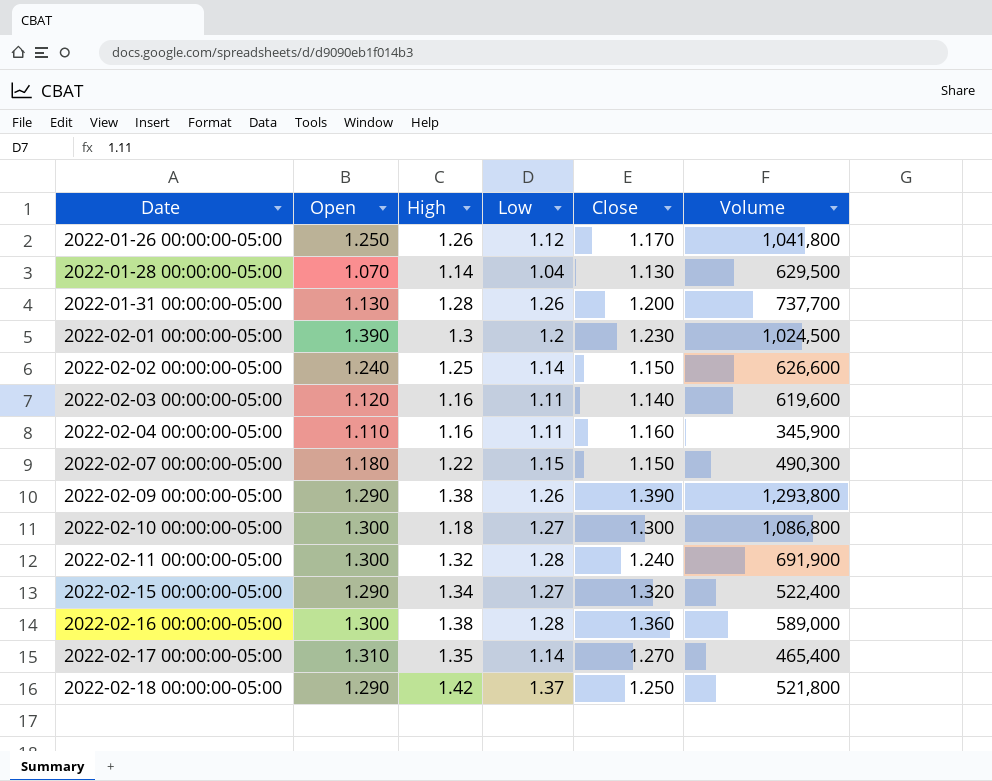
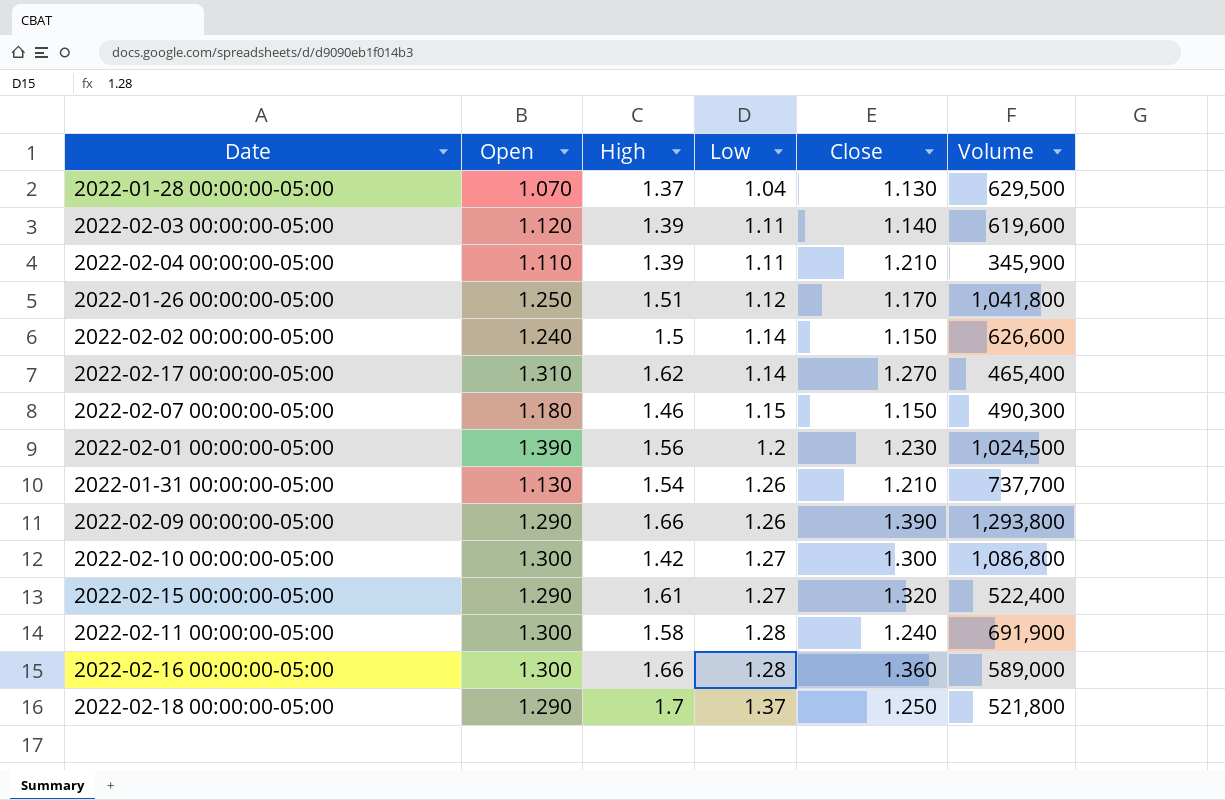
row order: Date ascending -> Low ascending
2022-01-28 00:00:00-05:00 | High: 1.14 -> 1.37
2022-02-03 00:00:00-05:00 | High: 1.16 -> 1.39
2022-02-04 00:00:00-05:00 | High: 1.16 -> 1.39
2022-02-04 00:00:00-05:00 | Close: 1.160 -> 1.210
2022-01-26 00:00:00-05:00 | High: 1.26 -> 1.51
2022-02-02 00:00:00-05:00 | High: 1.25 -> 1.5
2022-02-17 00:00:00-05:00 | High: 1.35 -> 1.62
2022-02-07 00:00:00-05:00 | High: 1.22 -> 1.46
2022-02-01 00:00:00-05:00 | High: 1.3 -> 1.56
2022-01-31 00:00:00-05:00 | High: 1.28 -> 1.54
2022-01-31 00:00:00-05:00 | Close: 1.200 -> 1.210
2022-02-09 00:00:00-05:00 | High: 1.38 -> 1.66
2022-02-10 00:00:00-05:00 | High: 1.18 -> 1.42
2022-02-15 00:00:00-05:00 | High: 1.34 -> 1.61
2022-02-11 00:00:00-05:00 | High: 1.32 -> 1.58
2022-02-16 00:00:00-05:00 | High: 1.38 -> 1.66
2022-02-18 00:00:00-05:00 | High: 1.42 -> 1.7

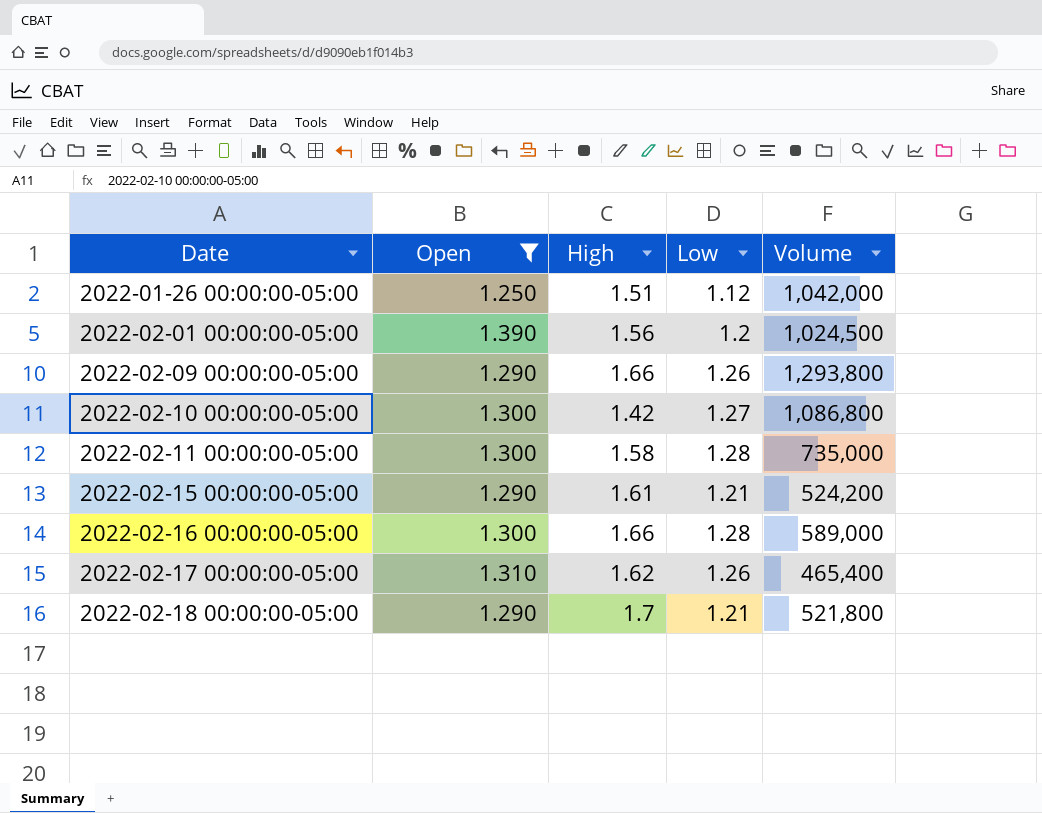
filter: none -> Open >= 1.250
row order: Low ascending -> Date ascending
column Close | position: 5 -> none
2022-01-26 00:00:00-05:00 | Volume: 1,041,800 -> 1,042,000
2022-02-11 00:00:00-05:00 | Volume: 691,900 -> 735,000
2022-02-15 00:00:00-05:00 | Low: 1.27 -> 1.21
2022-02-15 00:00:00-05:00 | Volume: 522,400 -> 524,200
2022-02-17 00:00:00-05:00 | Low: 1.14 -> 1.26
2022-02-18 00:00:00-05:00 | Low: 1.37 -> 1.21

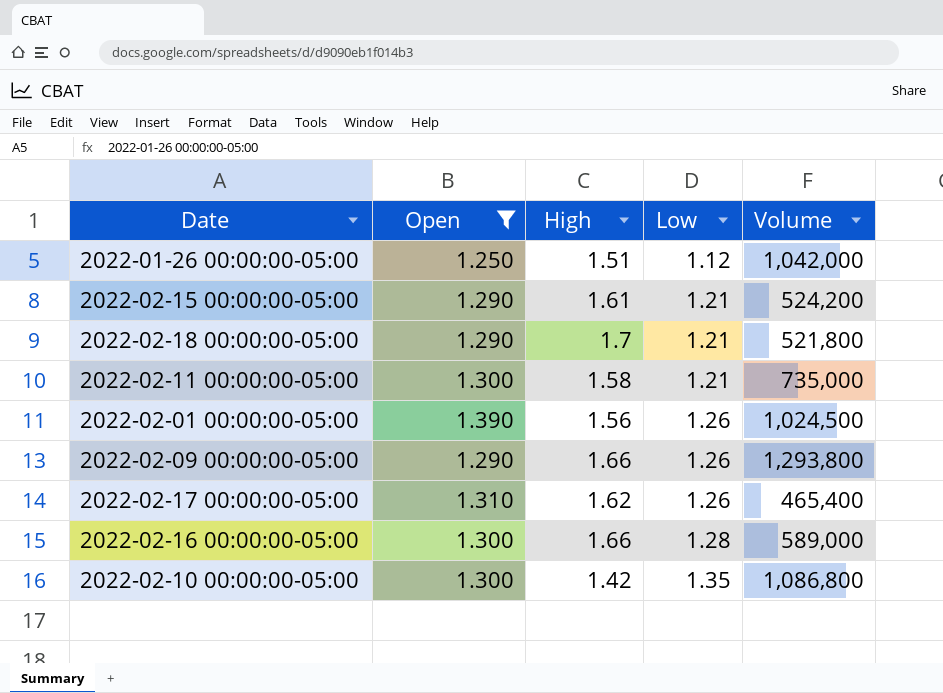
row order: Date ascending -> Low ascending
2022-02-11 00:00:00-05:00 | Low: 1.28 -> 1.21
2022-02-01 00:00:00-05:00 | Low: 1.2 -> 1.26
2022-02-10 00:00:00-05:00 | Low: 1.27 -> 1.35

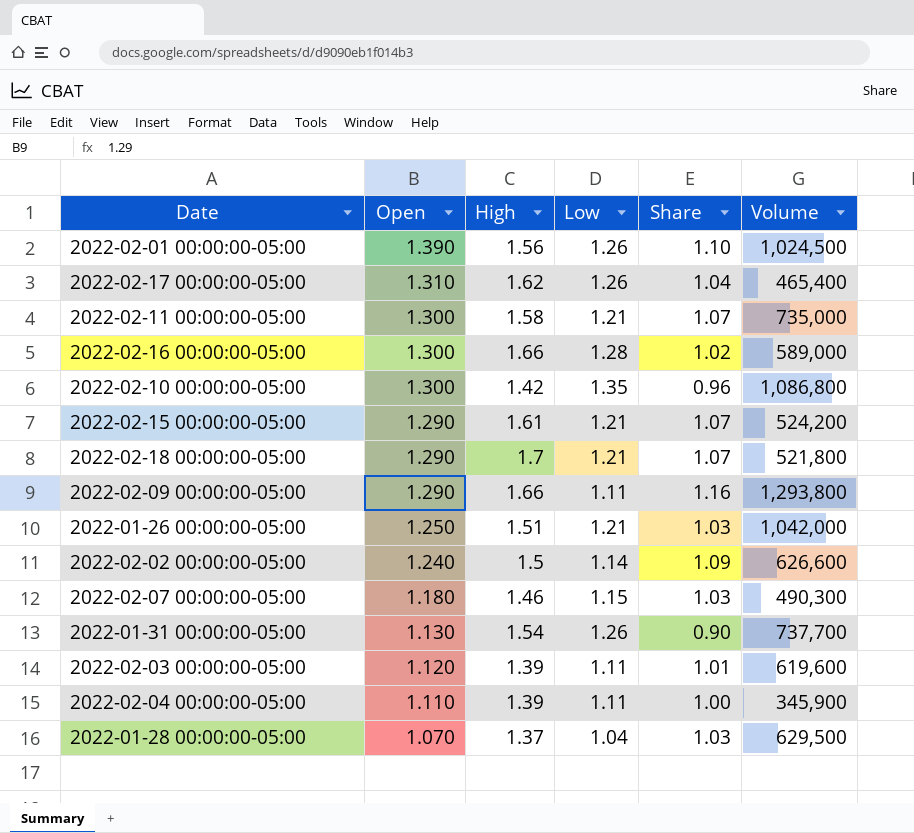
filter: Open >= 1.250 -> none
row order: Low ascending -> Open descending
column Share | formula: none -> [Open] / [Low]
2022-02-09 00:00:00-05:00 | Low: 1.26 -> 1.11
2022-01-26 00:00:00-05:00 | Low: 1.12 -> 1.21

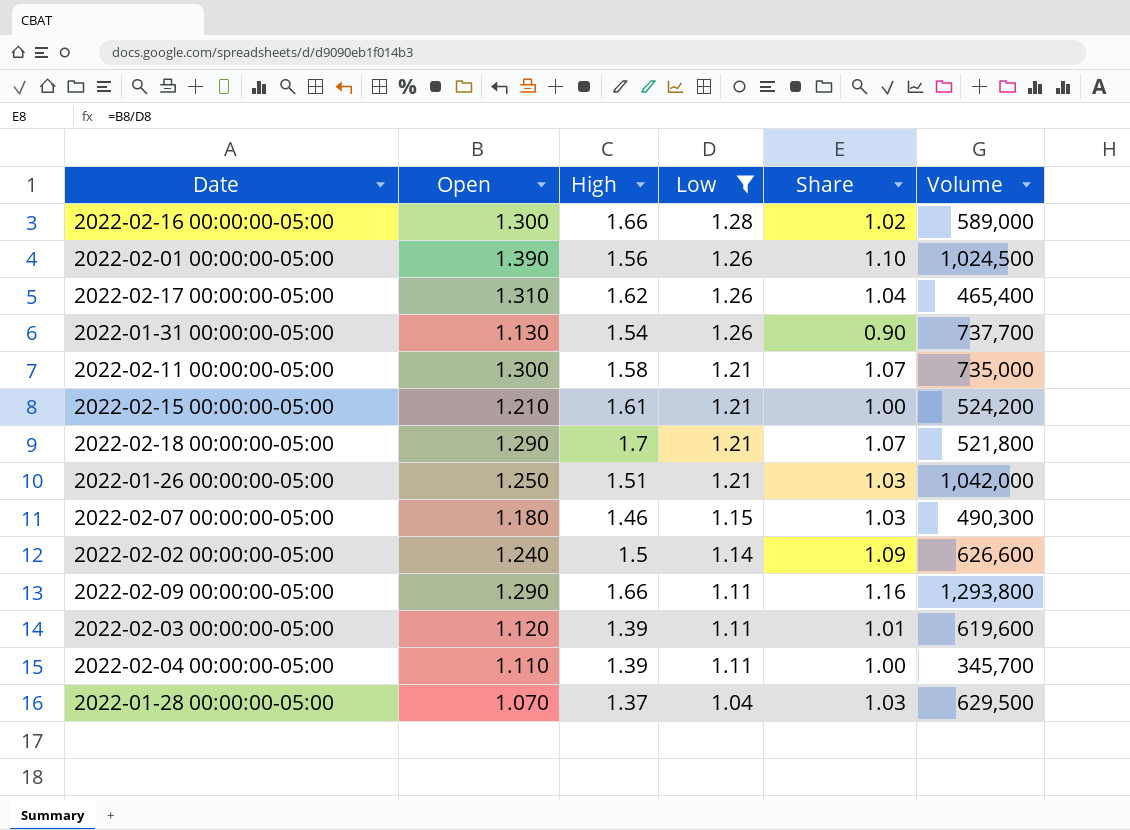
filter: none -> Low != 1.35
row order: Open descending -> Low descending
2022-02-15 00:00:00-05:00 | Open: 1.290 -> 1.210
2022-02-15 00:00:00-05:00 | Share: 1.07 -> 1.00
2022-02-04 00:00:00-05:00 | Volume: 345,900 -> 345,700

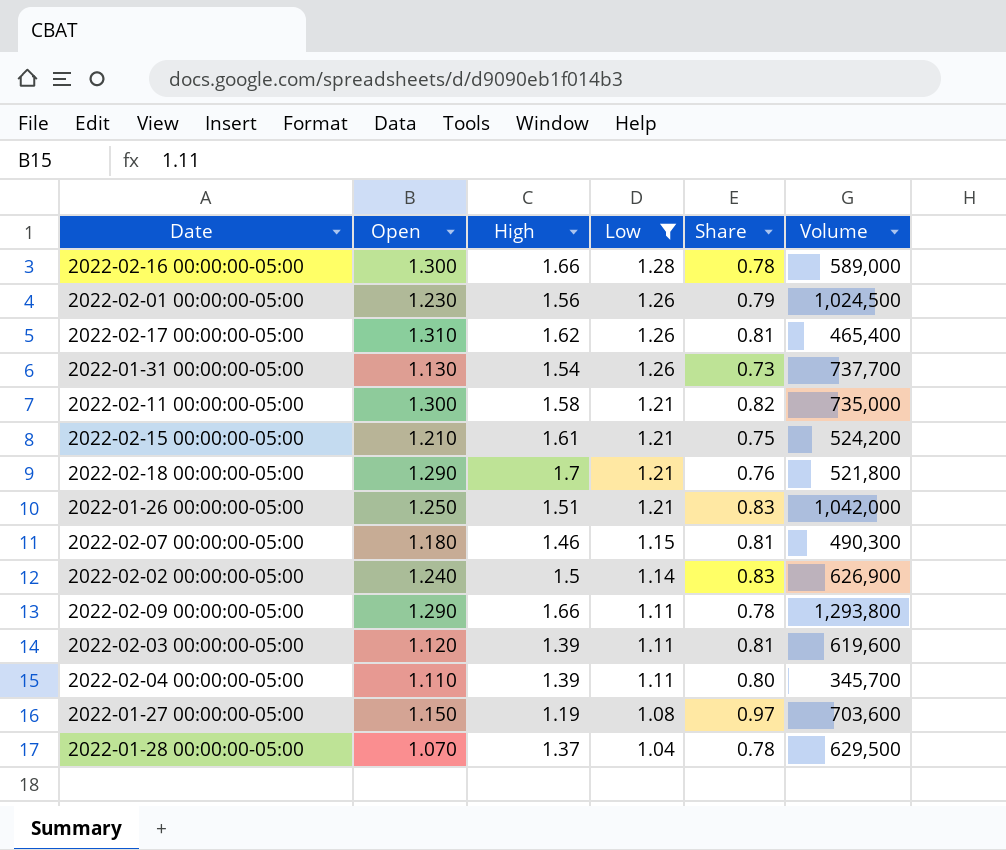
column Share | formula: [Open] / [Low] -> [Open] / [High]
2022-02-01 00:00:00-05:00 | Open: 1.390 -> 1.230
2022-02-02 00:00:00-05:00 | Volume: 626,600 -> 626,900
row 2022-01-27 00:00:00-05:00: none -> 1.150 | 1.19 | 1.08 | 0.97 | 703,600

